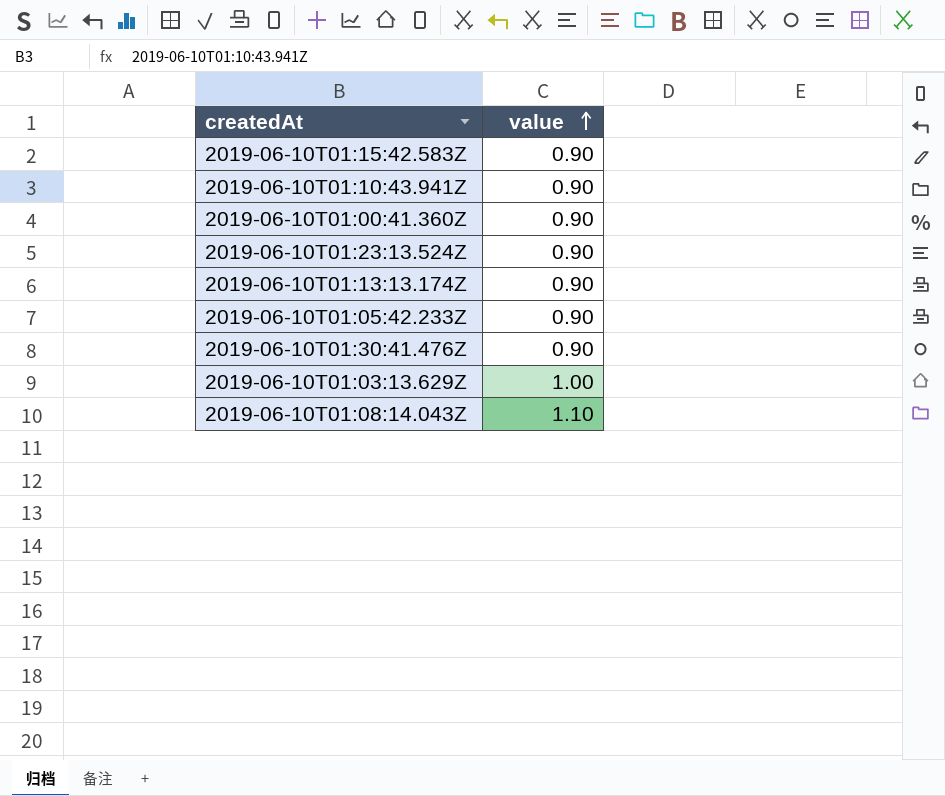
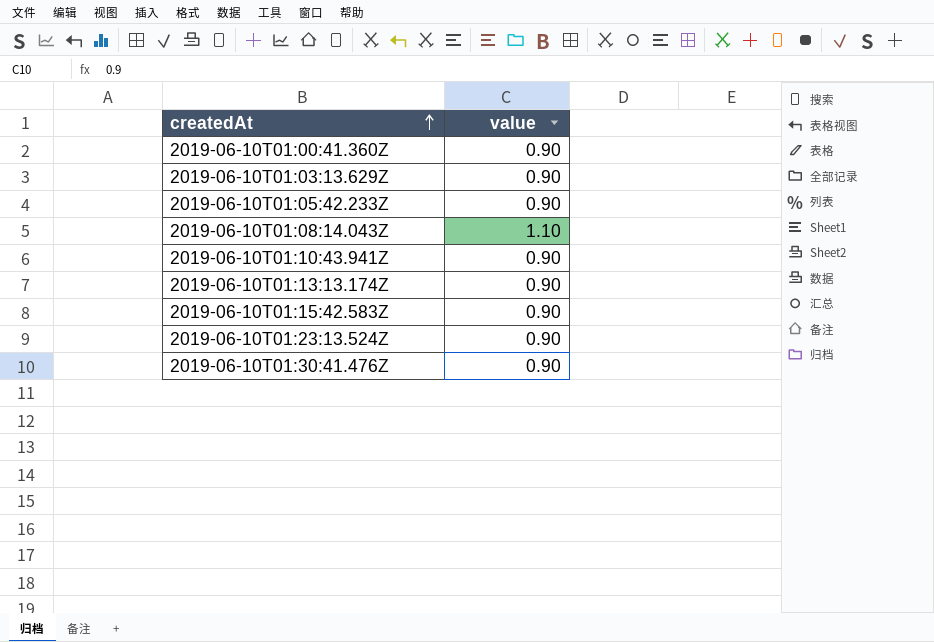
row order: value ascending -> createdAt ascending
2019-06-10T01:03:13.629Z | value: 1.00 -> 0.90

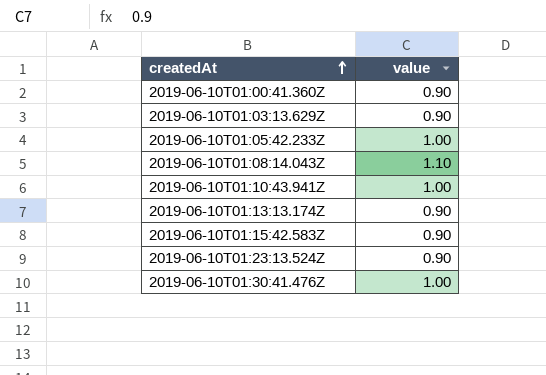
2019-06-10T01:05:42.233Z | value: 0.90 -> 1.00
2019-06-10T01:10:43.941Z | value: 0.90 -> 1.00
2019-06-10T01:30:41.476Z | value: 0.90 -> 1.00

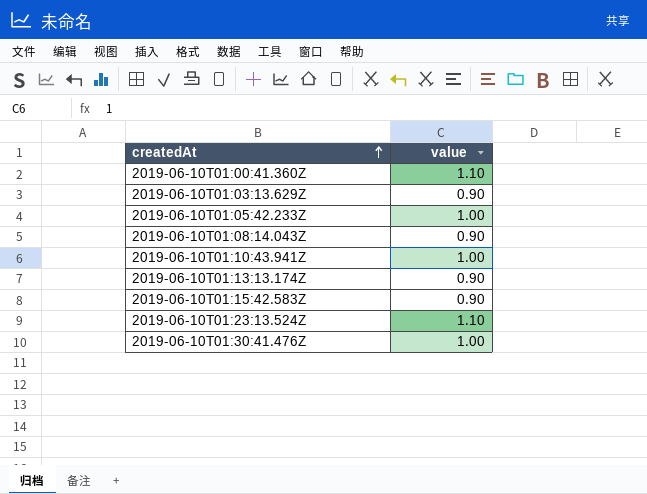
2019-06-10T01:00:41.360Z | value: 0.90 -> 1.10
2019-06-10T01:08:14.043Z | value: 1.10 -> 0.90
2019-06-10T01:23:13.524Z | value: 0.90 -> 1.10

